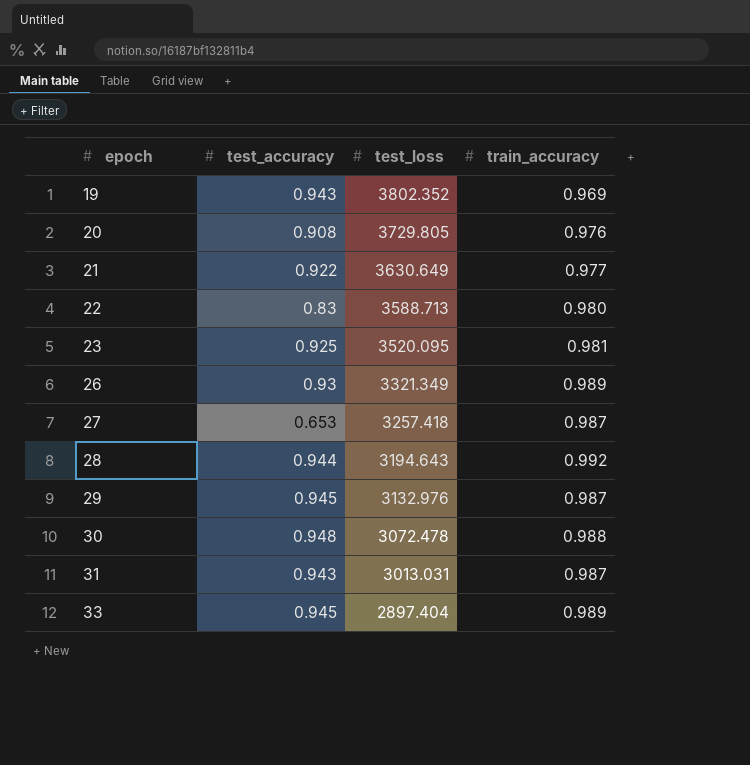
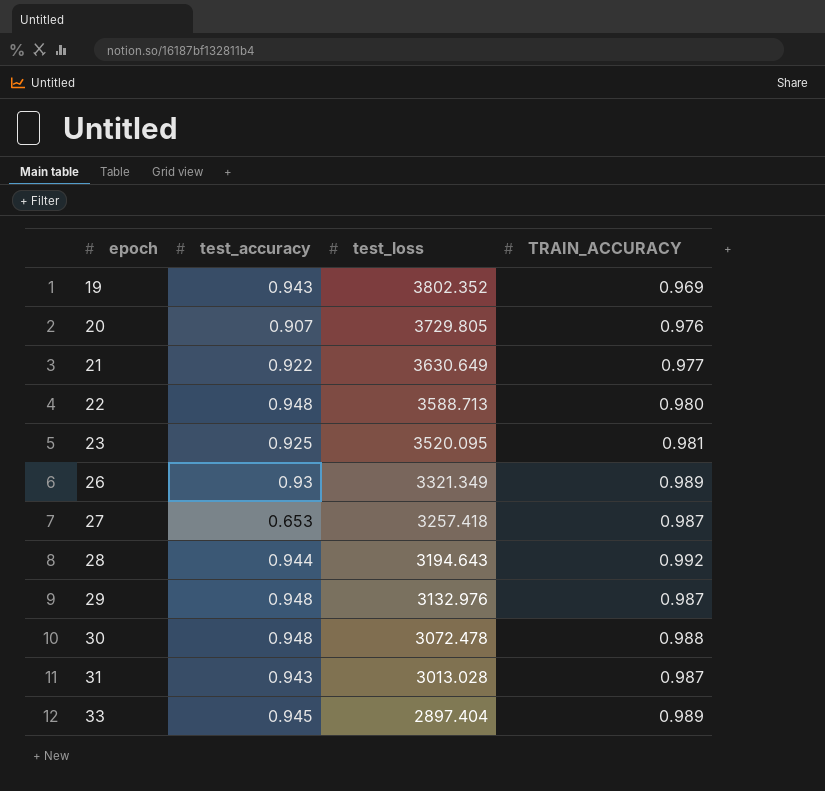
column name: train_accuracy -> TRAIN_ACCURACY
20 | test_accuracy: 0.908 -> 0.907
22 | test_accuracy: 0.83 -> 0.948
29 | test_accuracy: 0.945 -> 0.948
31 | test_loss: 3013.031 -> 3013.028

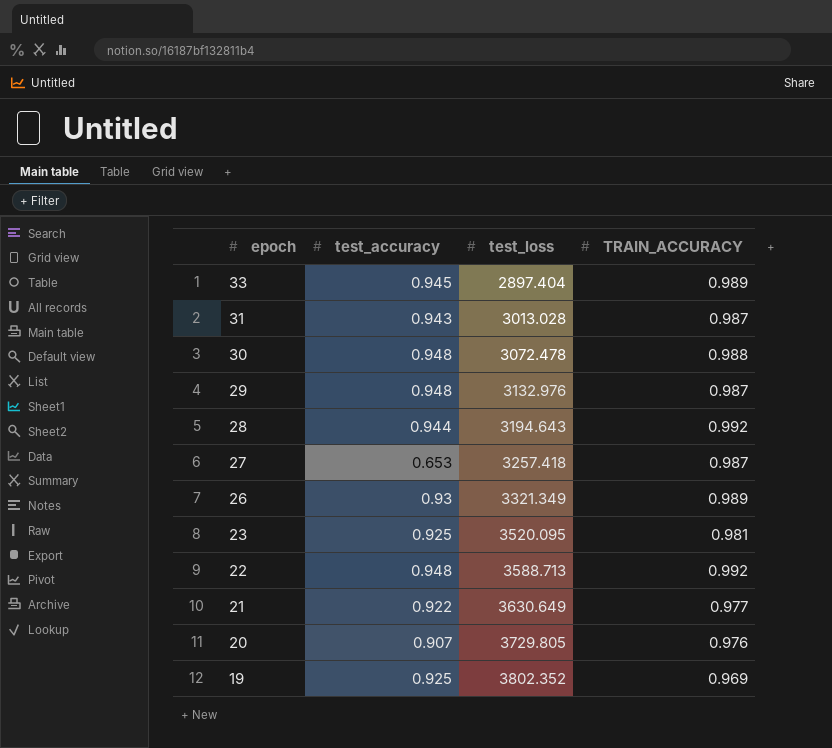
row order: epoch ascending -> epoch descending
22 | TRAIN_ACCURACY: 0.980 -> 0.992
19 | test_accuracy: 0.943 -> 0.925

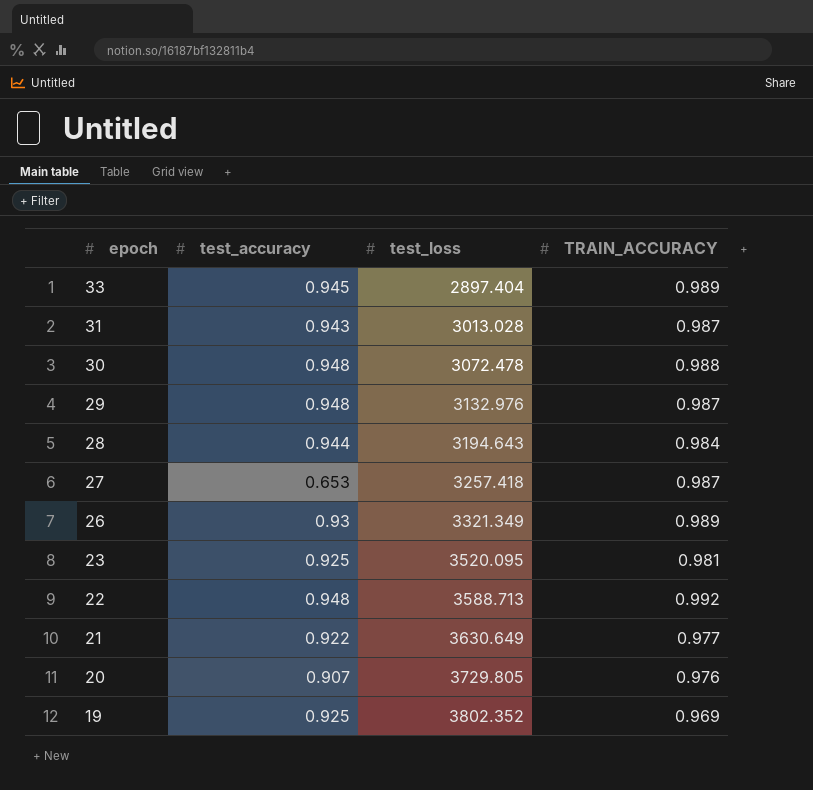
28 | TRAIN_ACCURACY: 0.992 -> 0.984

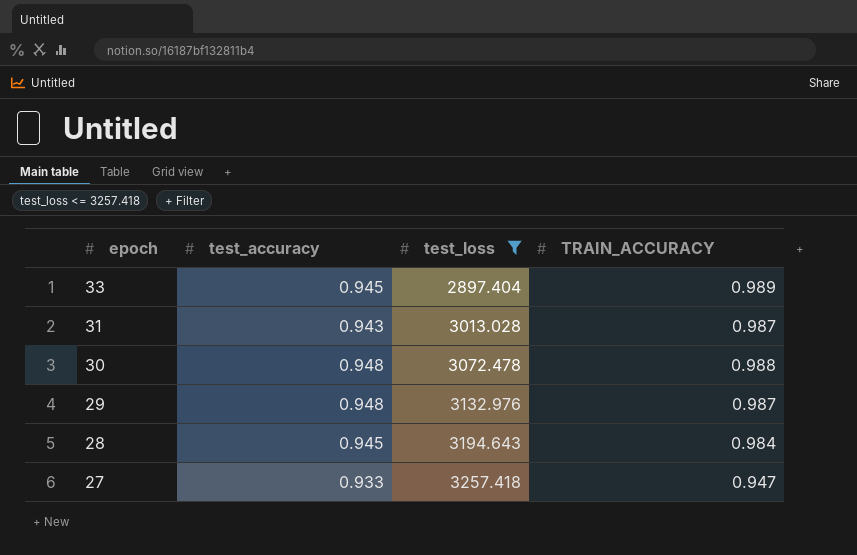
filter: none -> test_loss <= 3257.418
28 | test_accuracy: 0.944 -> 0.945
27 | test_accuracy: 0.653 -> 0.933
27 | TRAIN_ACCURACY: 0.987 -> 0.947

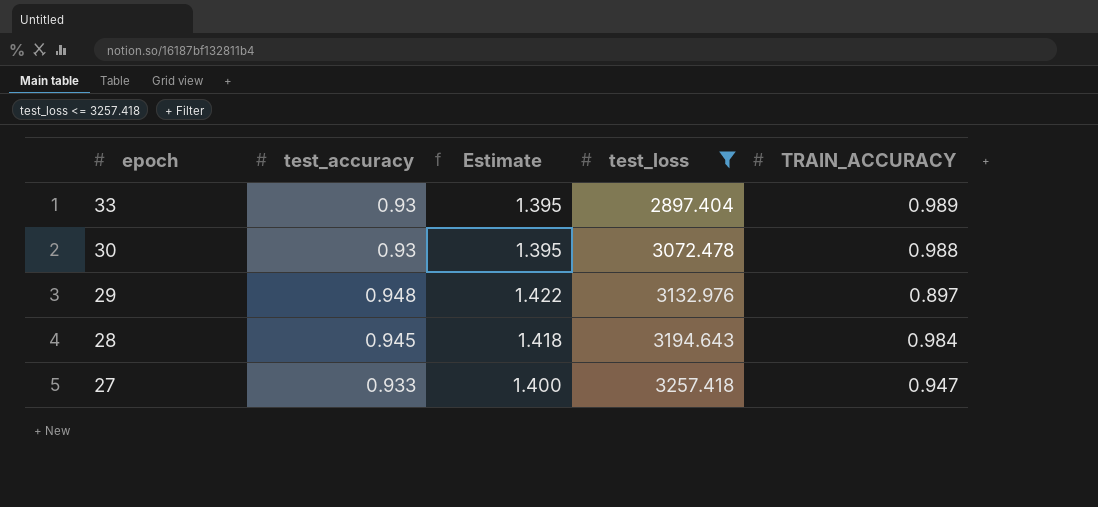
column Estimate | formula: none -> [test_accuracy] * 1.5
row 31: 0.943 | 3013.028 | 0.987 -> none
33 | test_accuracy: 0.945 -> 0.93
30 | test_accuracy: 0.948 -> 0.93
29 | TRAIN_ACCURACY: 0.987 -> 0.897

